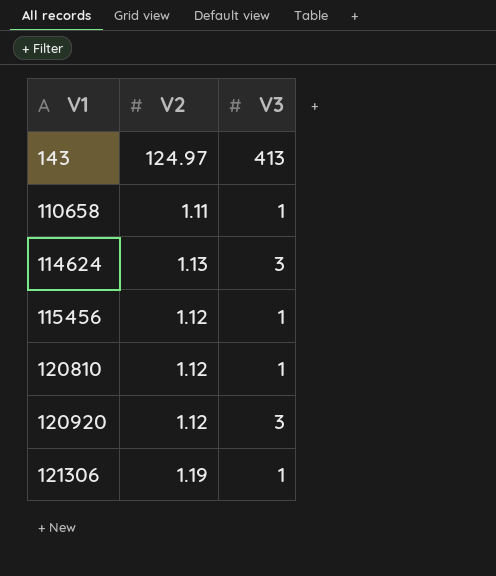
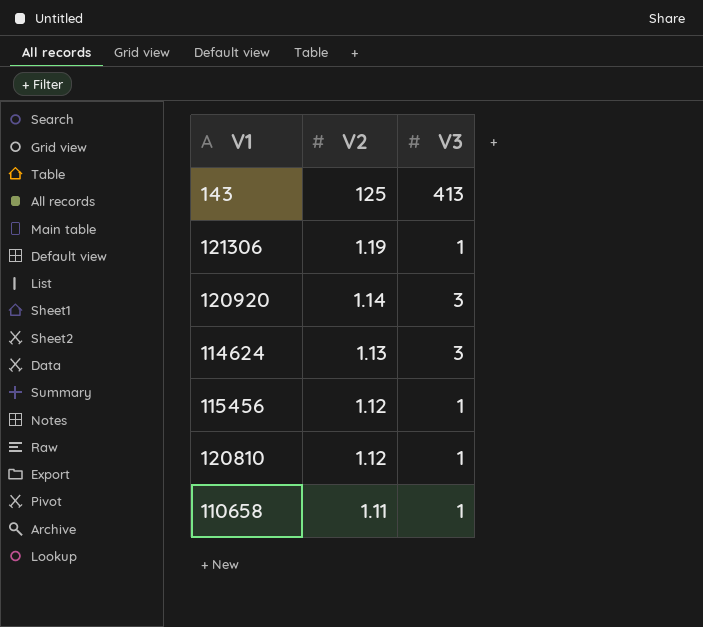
row order: V1 ascending -> V2 descending
143 | V2: 124.97 -> 125
120920 | V2: 1.12 -> 1.14

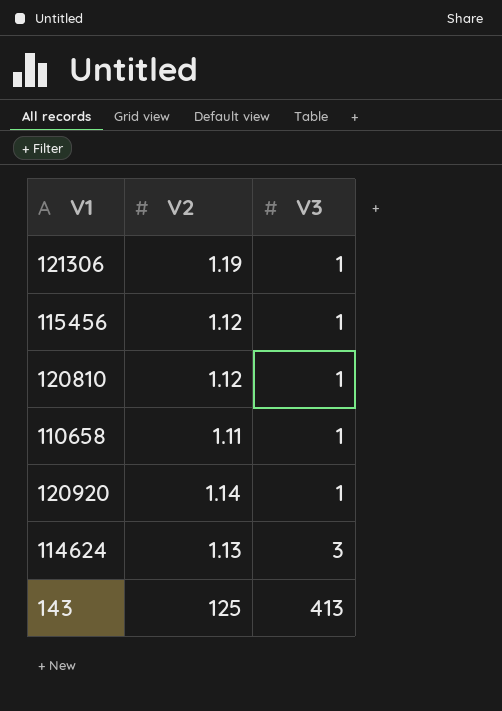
row order: V2 descending -> V3 ascending
120920 | V3: 3 -> 1

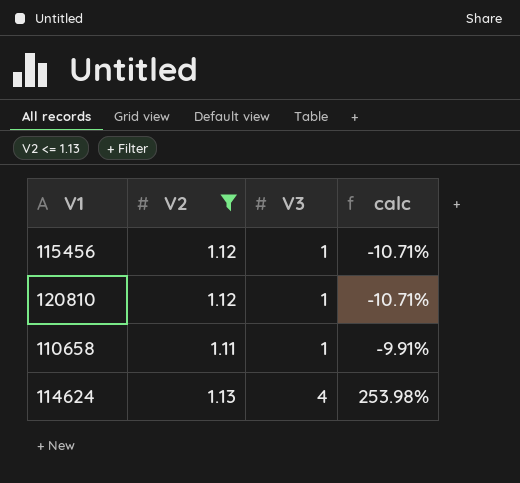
filter: none -> V2 <= 1.13
column calc | formula: none -> ([V3] - [V2]) / [V2]
114624 | V3: 3 -> 4

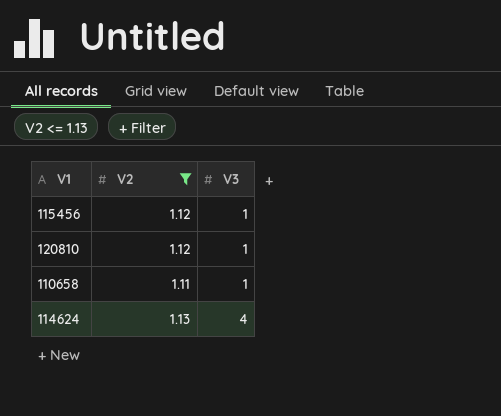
column calc | formula: ([V3] - [V2]) / [V2] -> none

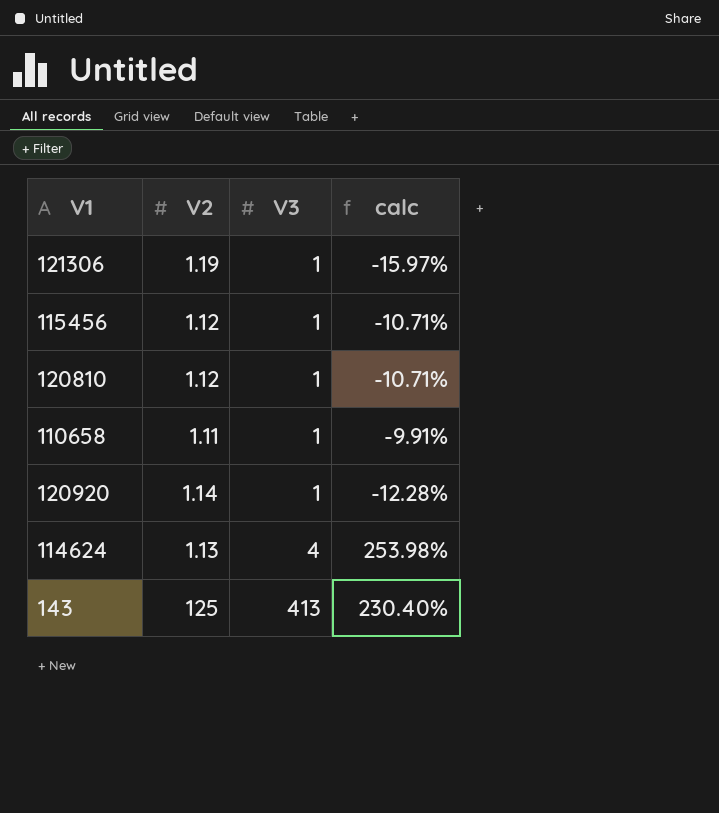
filter: V2 <= 1.13 -> none
column calc | formula: none -> ([V3] - [V2]) / [V2]

